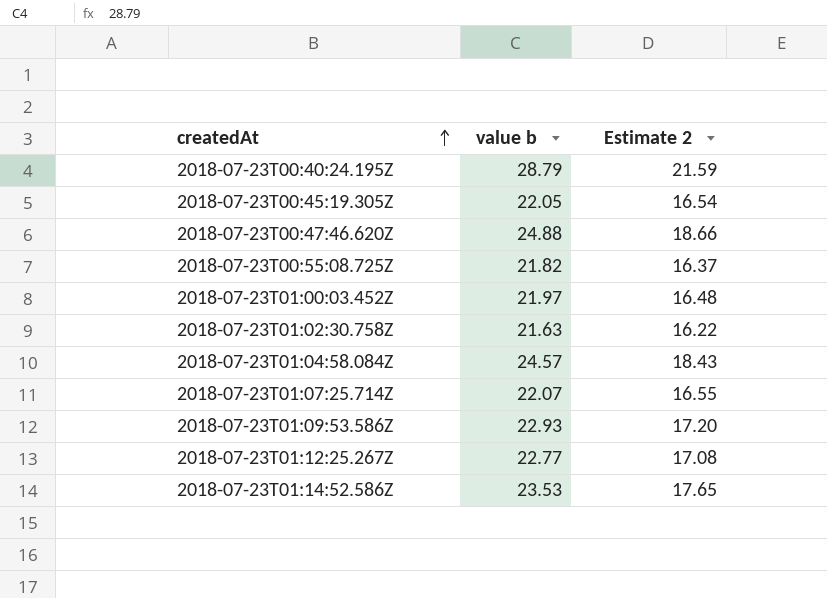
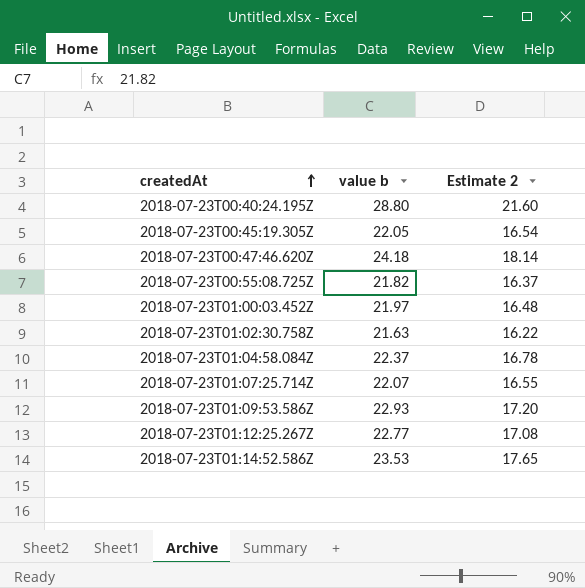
2018-07-23T00:40:24.195Z | value b: 28.79 -> 28.80
2018-07-23T00:40:24.195Z | Estimate 2: 21.59 -> 21.60
2018-07-23T00:47:46.620Z | value b: 24.88 -> 24.18
2018-07-23T00:47:46.620Z | Estimate 2: 18.66 -> 18.14
2018-07-23T01:04:58.084Z | value b: 24.57 -> 22.37
2018-07-23T01:04:58.084Z | Estimate 2: 18.43 -> 16.78

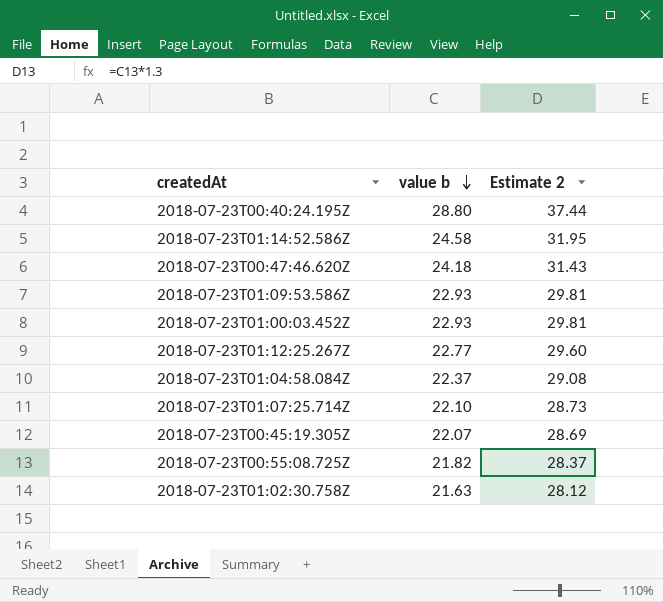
row order: createdAt ascending -> value b descending
column Estimate 2 | formula: [value b] * 0.75 -> [value b] * 1.3
2018-07-23T01:14:52.586Z | value b: 23.53 -> 24.58
2018-07-23T01:00:03.452Z | value b: 21.97 -> 22.93
2018-07-23T01:07:25.714Z | value b: 22.07 -> 22.10
2018-07-23T00:45:19.305Z | value b: 22.05 -> 22.07

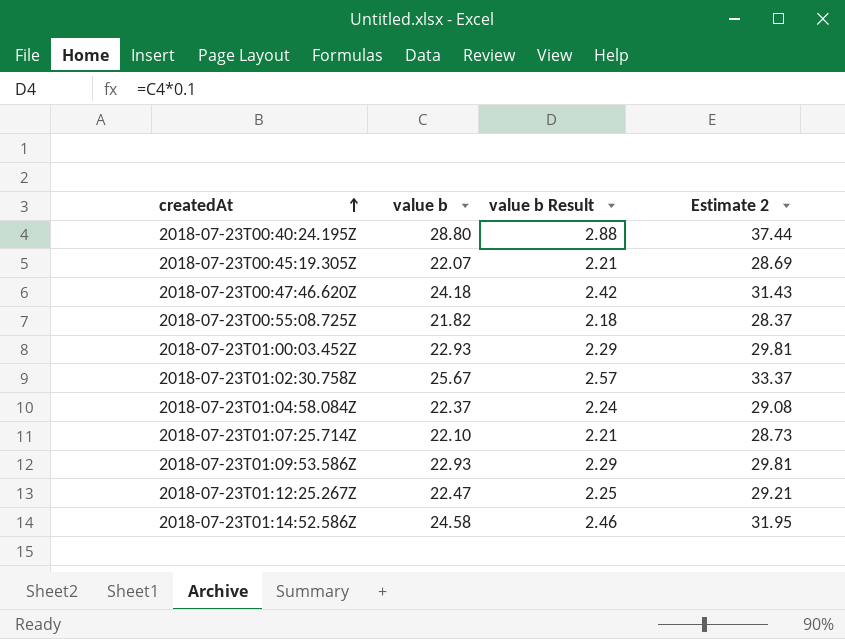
row order: value b descending -> createdAt ascending
column value b Result | formula: none -> [value b] * 0.1
2018-07-23T01:02:30.758Z | value b: 21.63 -> 25.67
2018-07-23T01:02:30.758Z | Estimate 2: 28.12 -> 33.37
2018-07-23T01:12:25.267Z | value b: 22.77 -> 22.47
2018-07-23T01:12:25.267Z | Estimate 2: 29.60 -> 29.21

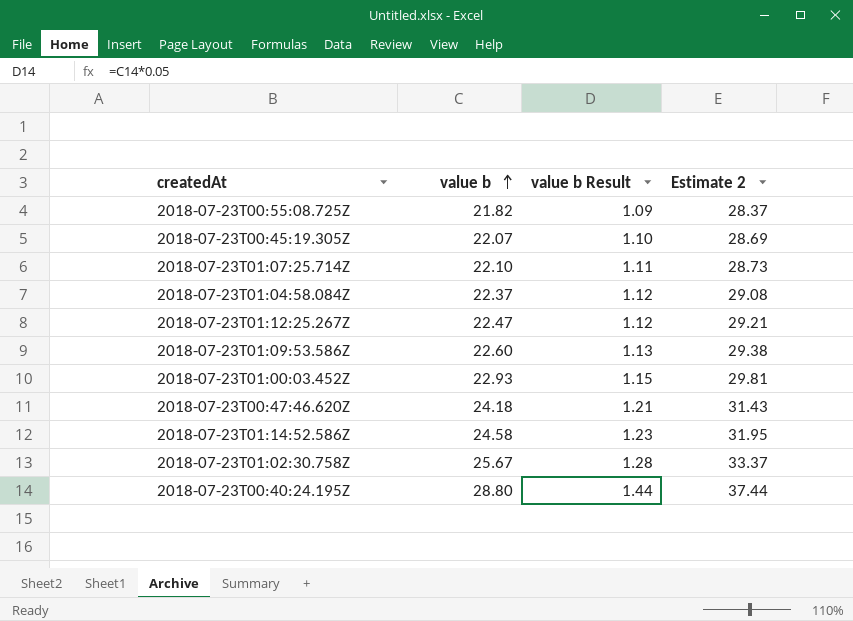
row order: createdAt ascending -> value b ascending
column value b Result | formula: [value b] * 0.1 -> [value b] * 0.05
2018-07-23T01:09:53.586Z | value b: 22.93 -> 22.60
2018-07-23T01:09:53.586Z | Estimate 2: 29.81 -> 29.38

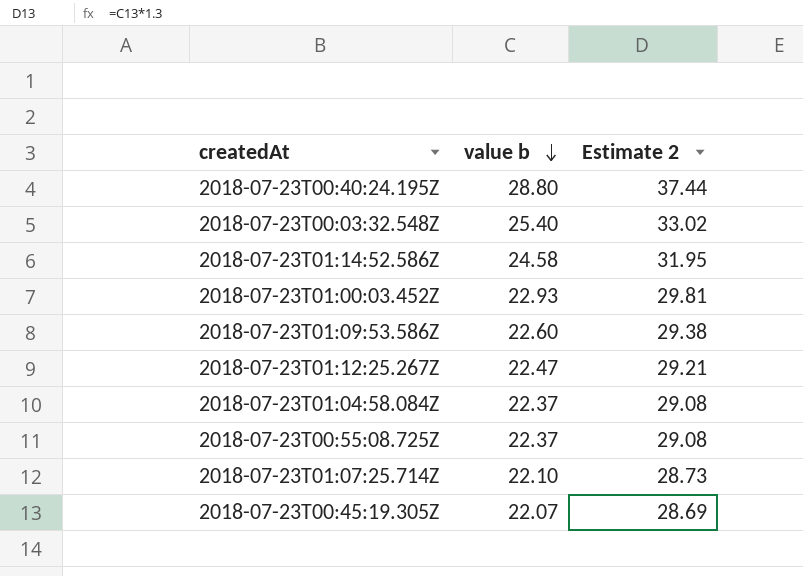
row order: value b ascending -> value b descending
column value b Result | formula: [value b] * 0.05 -> none
row 2018-07-23T00:47:46.620Z: 24.18 | 1.21 | 31.43 -> none
row 2018-07-23T01:02:30.758Z: 25.67 | 1.28 | 33.37 -> none
row 2018-07-23T00:03:32.548Z: none -> 25.40 | 33.02
2018-07-23T00:55:08.725Z | value b: 21.82 -> 22.37
2018-07-23T00:55:08.725Z | Estimate 2: 28.37 -> 29.08

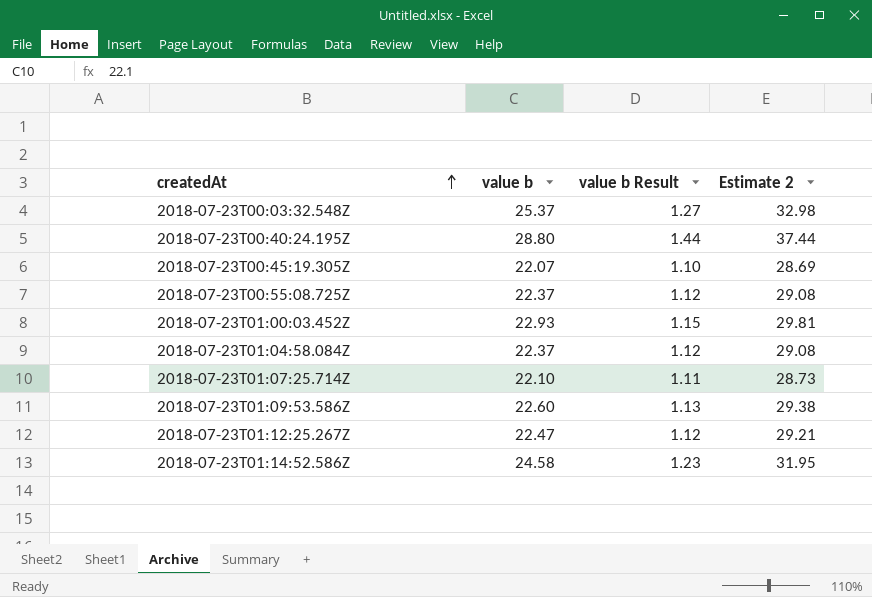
row order: value b descending -> createdAt ascending
column value b Result | formula: none -> [value b] * 0.05
2018-07-23T00:03:32.548Z | value b: 25.40 -> 25.37
2018-07-23T00:03:32.548Z | Estimate 2: 33.02 -> 32.98

